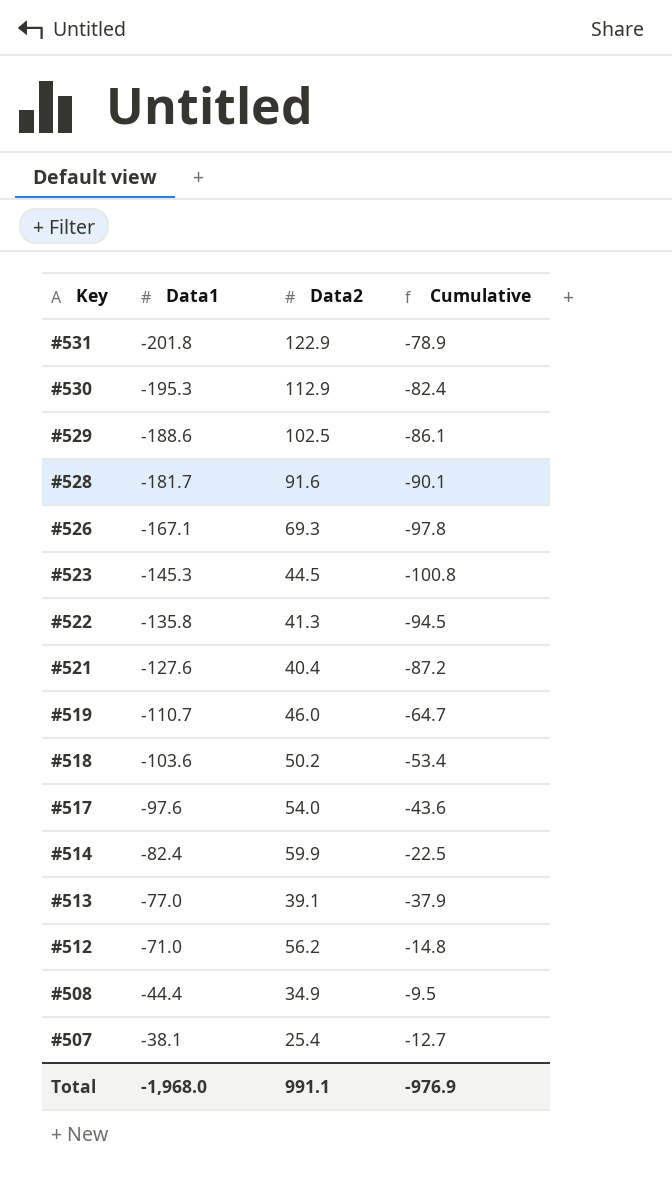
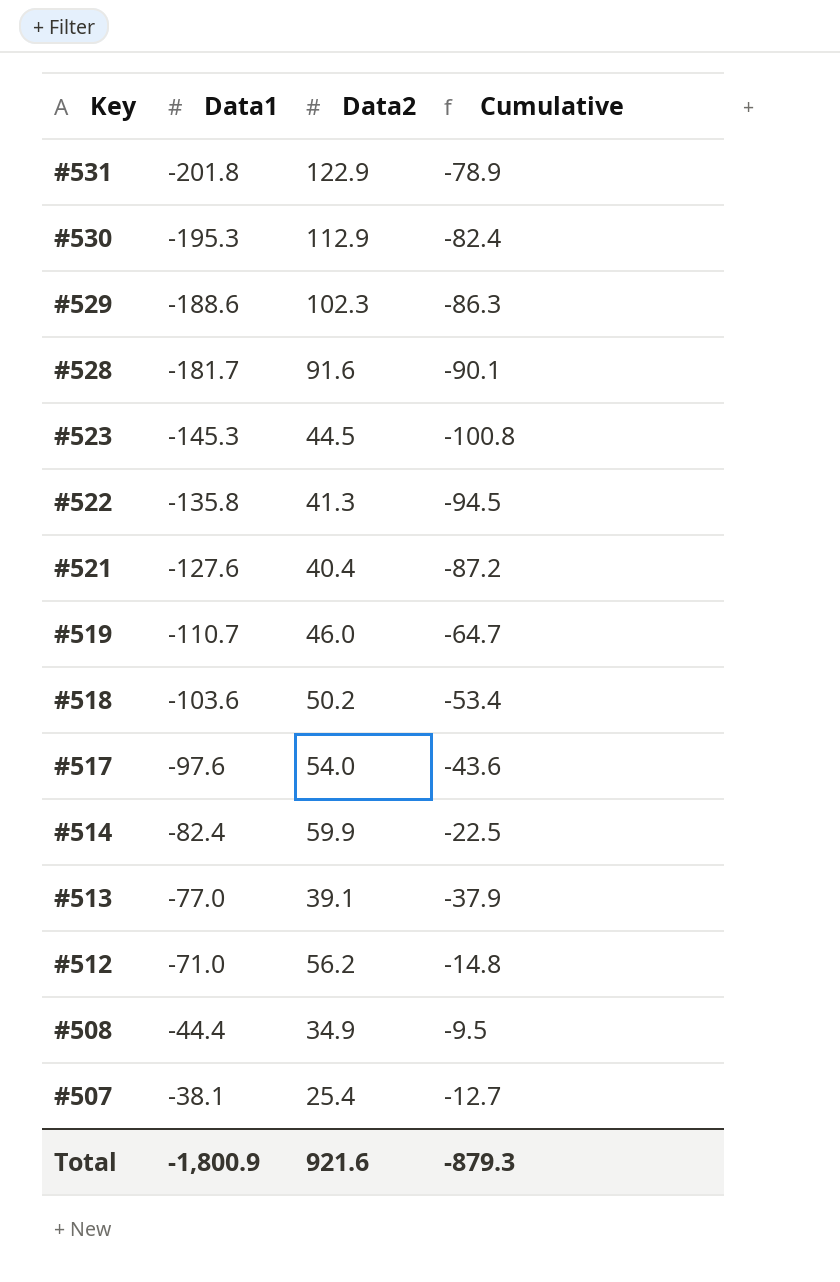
row #526: -167.1 | 69.3 | -97.8 -> none
#529 | Data2: 102.5 -> 102.3
#529 | Cumulative: -86.1 -> -86.3
Total | Data1: -1,968.0 -> -1,800.9
Total | Data2: 991.1 -> 921.6
Total | Cumulative: -976.9 -> -879.3

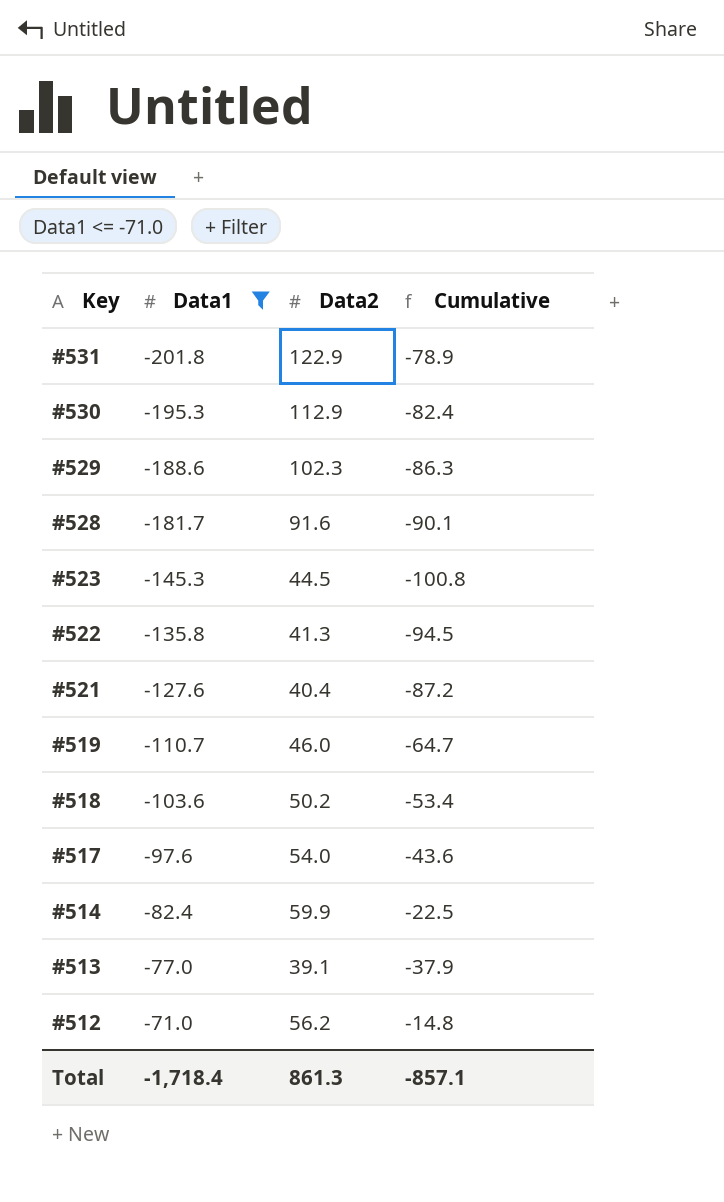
filter: none -> Data1 <= -71.0
Total | Data1: -1,800.9 -> -1,718.4
Total | Data2: 921.6 -> 861.3
Total | Cumulative: -879.3 -> -857.1

